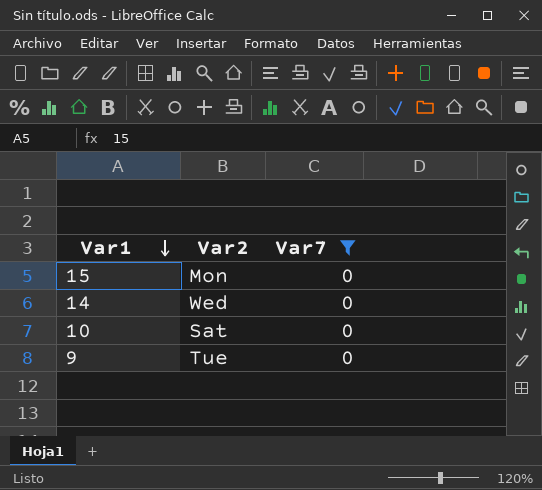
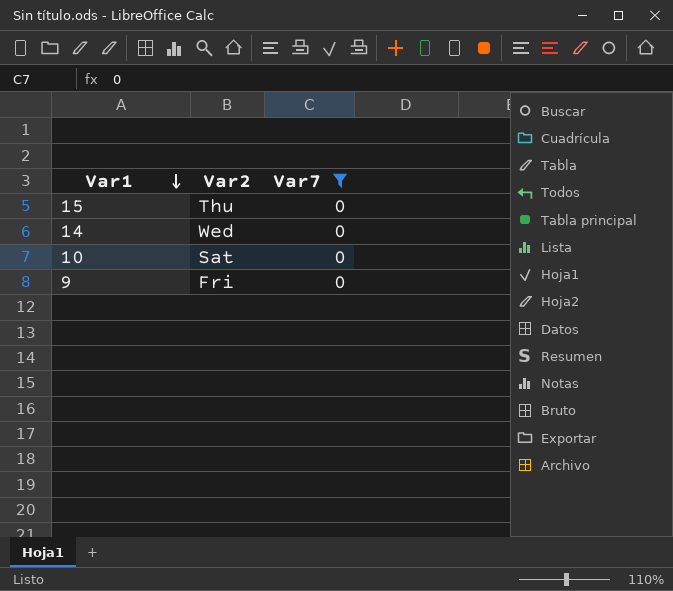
15 | Var2: Mon -> Thu
9 | Var2: Tue -> Fri

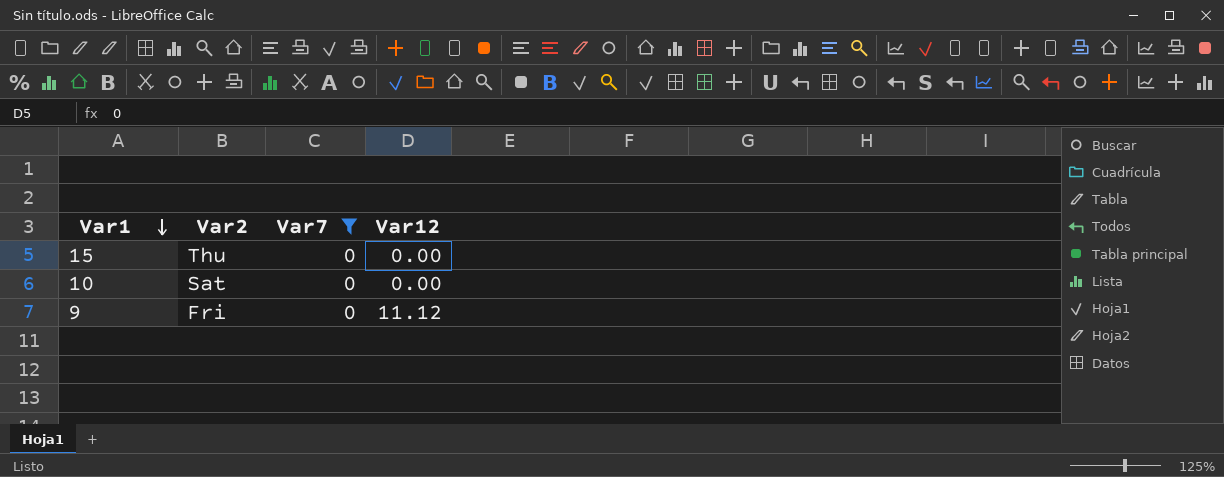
column Var12 | position: none -> 4
row 14: Wed | 0 -> none

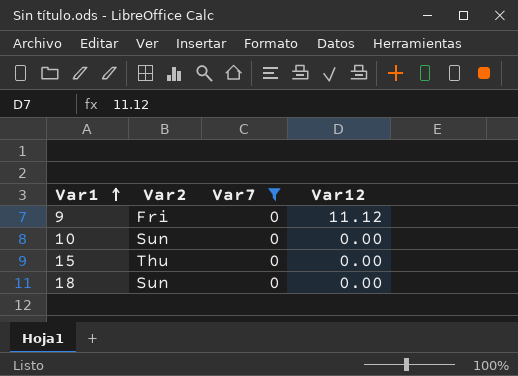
row order: Var1 descending -> Var1 ascending
10 | Var2: Sat -> Sun
row 18: none -> Sun | 0 | 0.00

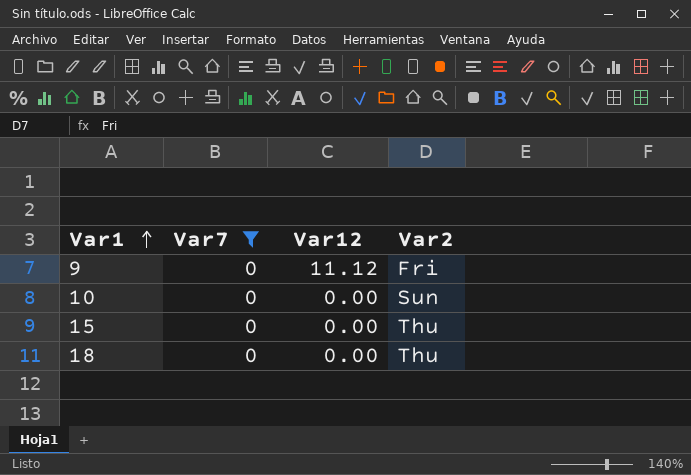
column Var2 | position: 2 -> 4
18 | Var2: Sun -> Thu

